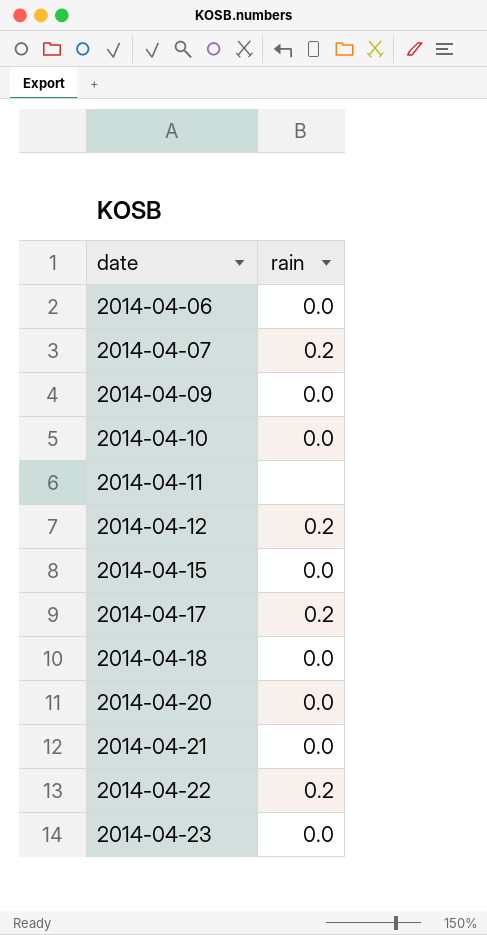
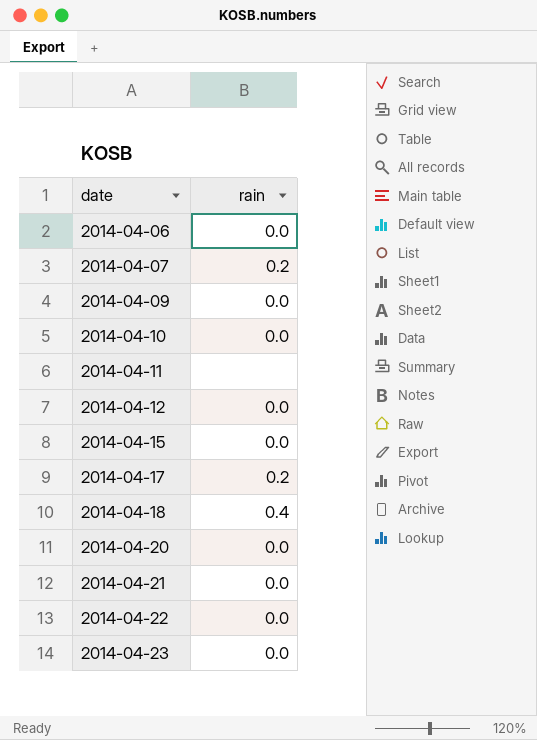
2014-04-12 | rain: 0.2 -> 0.0
2014-04-18 | rain: 0.0 -> 0.4
2014-04-22 | rain: 0.2 -> 0.0

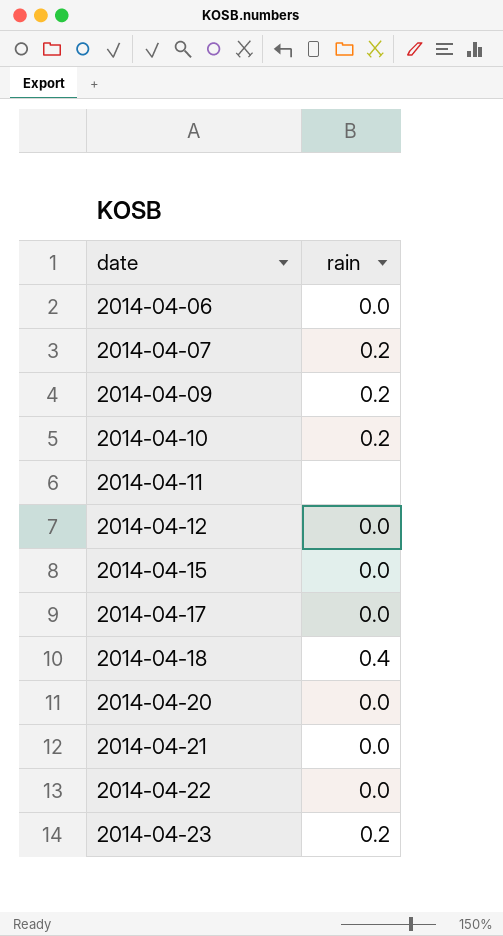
2014-04-09 | rain: 0.0 -> 0.2
2014-04-10 | rain: 0.0 -> 0.2
2014-04-17 | rain: 0.2 -> 0.0
2014-04-23 | rain: 0.0 -> 0.2

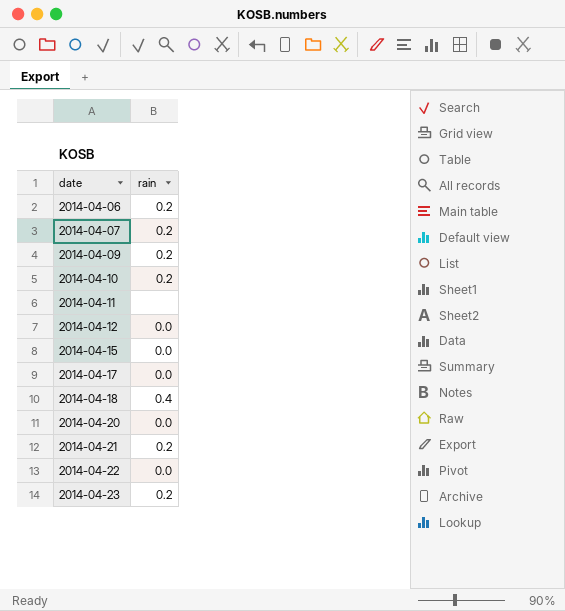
2014-04-06 | rain: 0.0 -> 0.2
2014-04-21 | rain: 0.0 -> 0.2

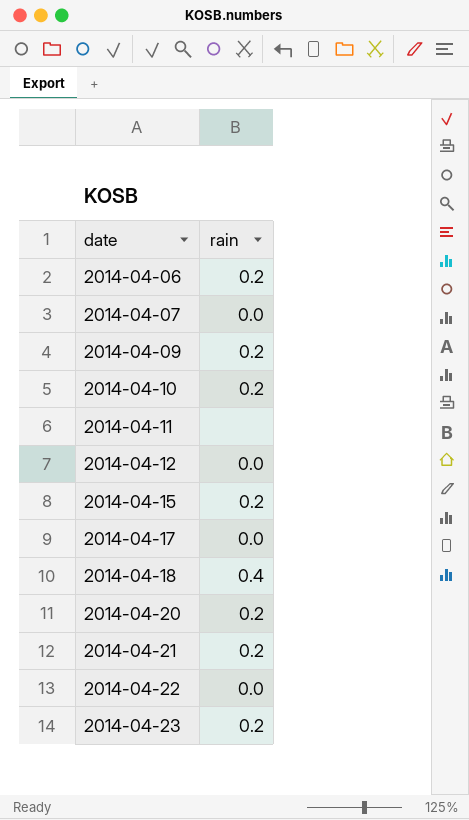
2014-04-07 | rain: 0.2 -> 0.0
2014-04-15 | rain: 0.0 -> 0.2
2014-04-20 | rain: 0.0 -> 0.2

